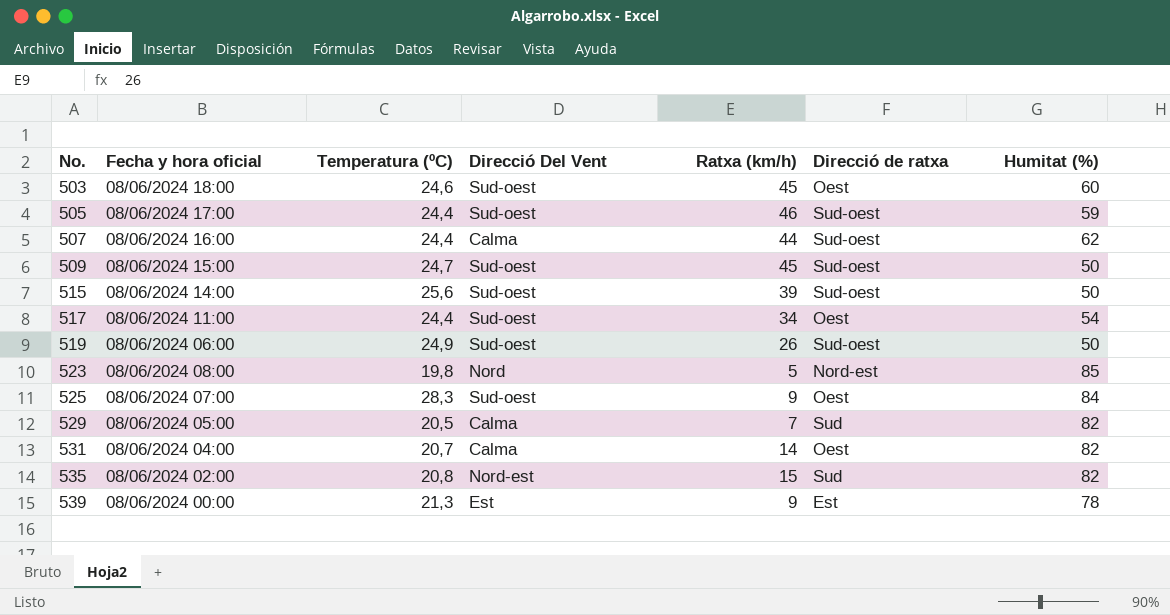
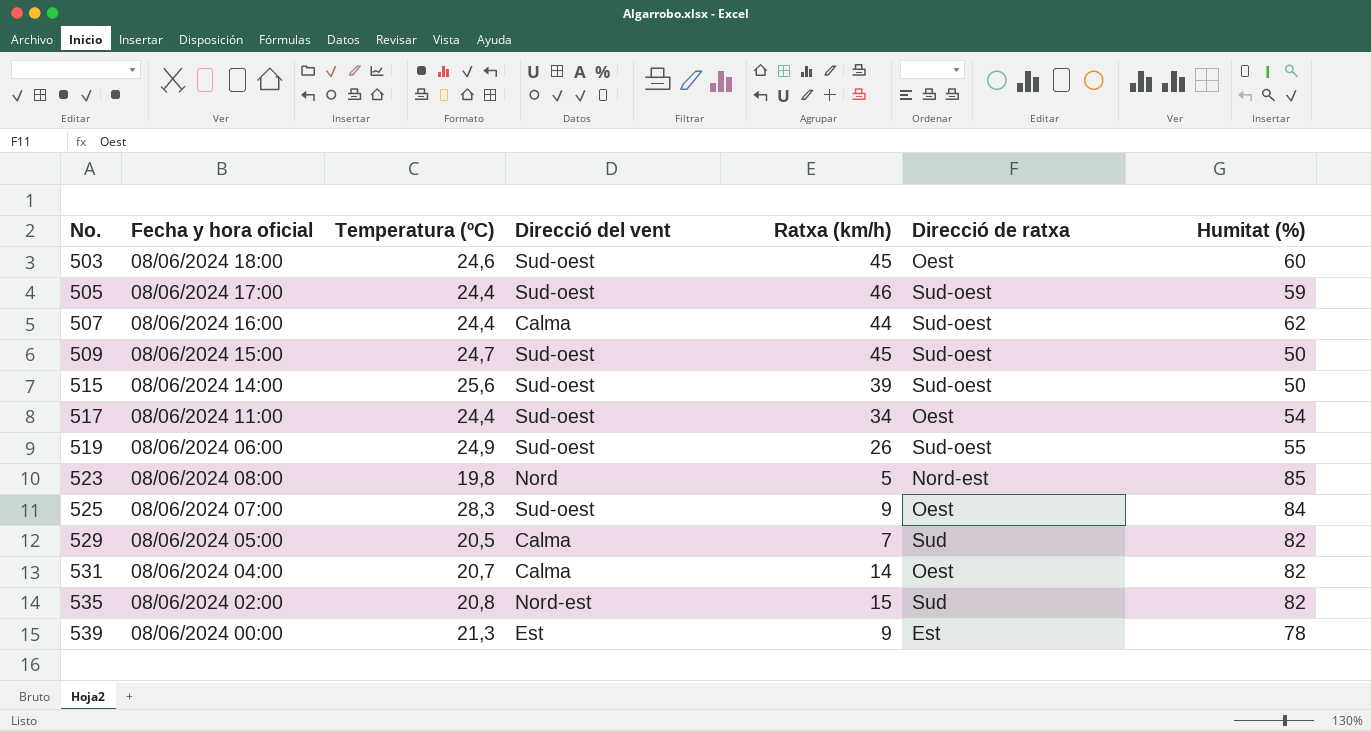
column name: Direcció Del Vent -> Direcció del vent
519 | Humitat (%): 50 -> 55

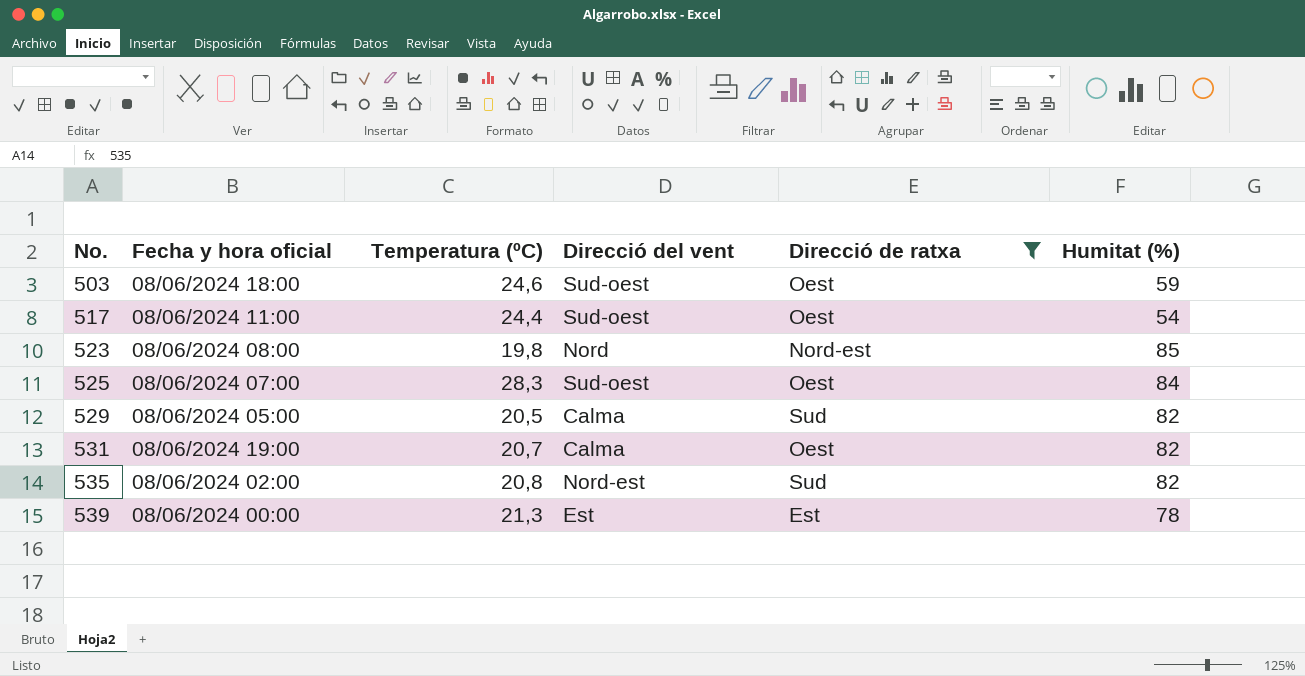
filter: none -> Direcció de ratxa != Sud-oest
column Ratxa (km/h) | position: 5 -> none
503 | Humitat (%): 60 -> 59
531 | Fecha y hora oficial: 08/06/2024 04:00 -> 08/06/2024 19:00

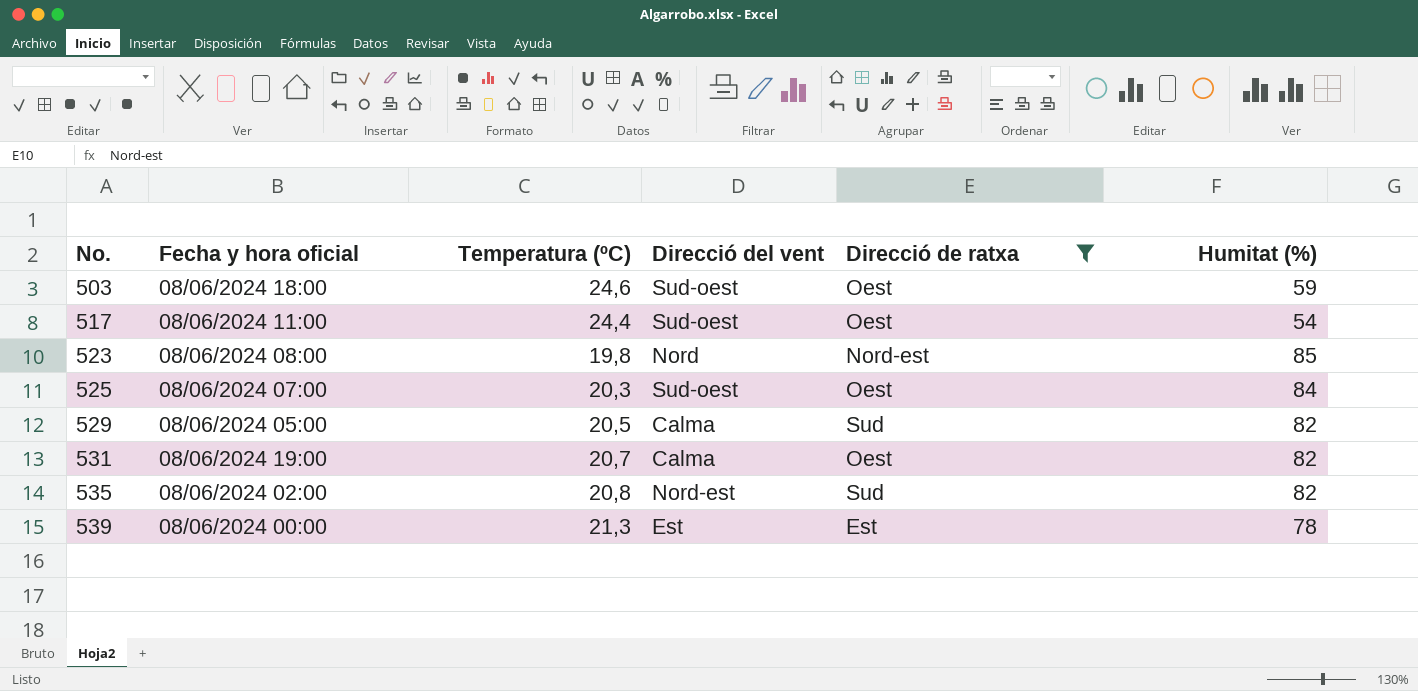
525 | Temperatura (ºC): 28,3 -> 20,3

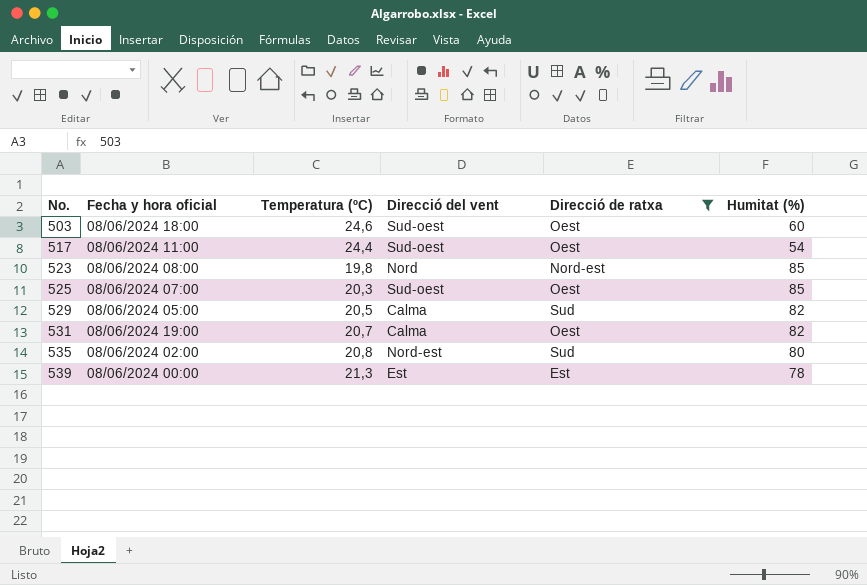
503 | Humitat (%): 59 -> 60
525 | Humitat (%): 84 -> 85
535 | Humitat (%): 82 -> 80

